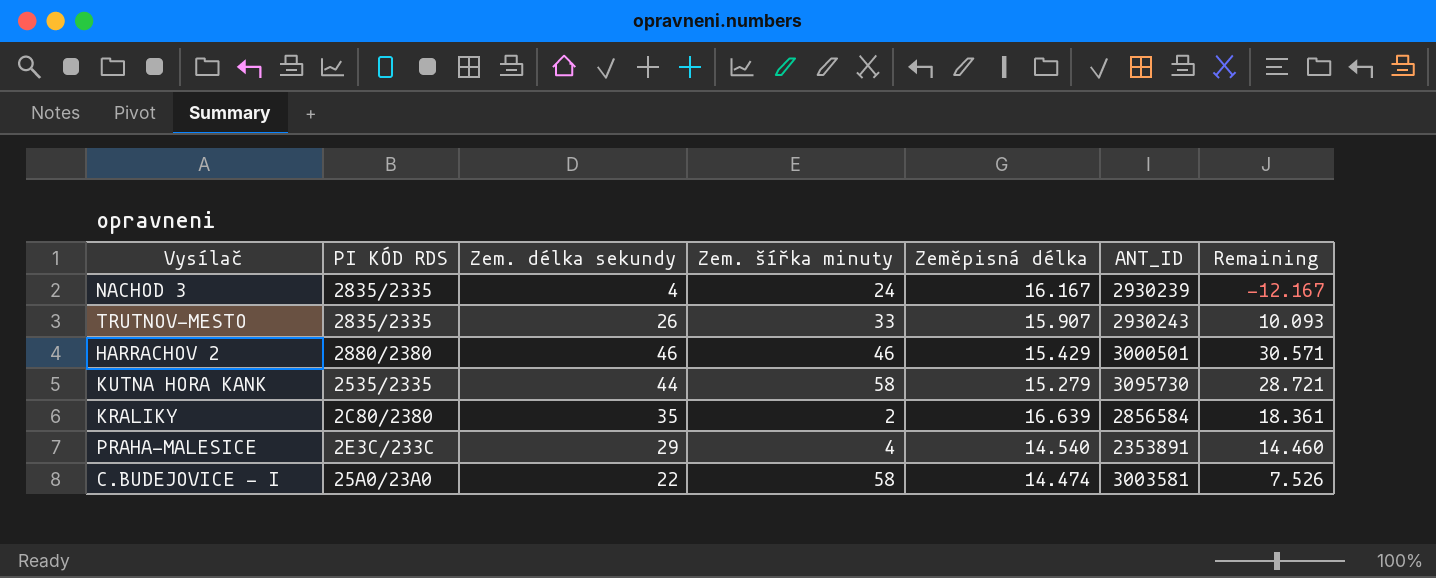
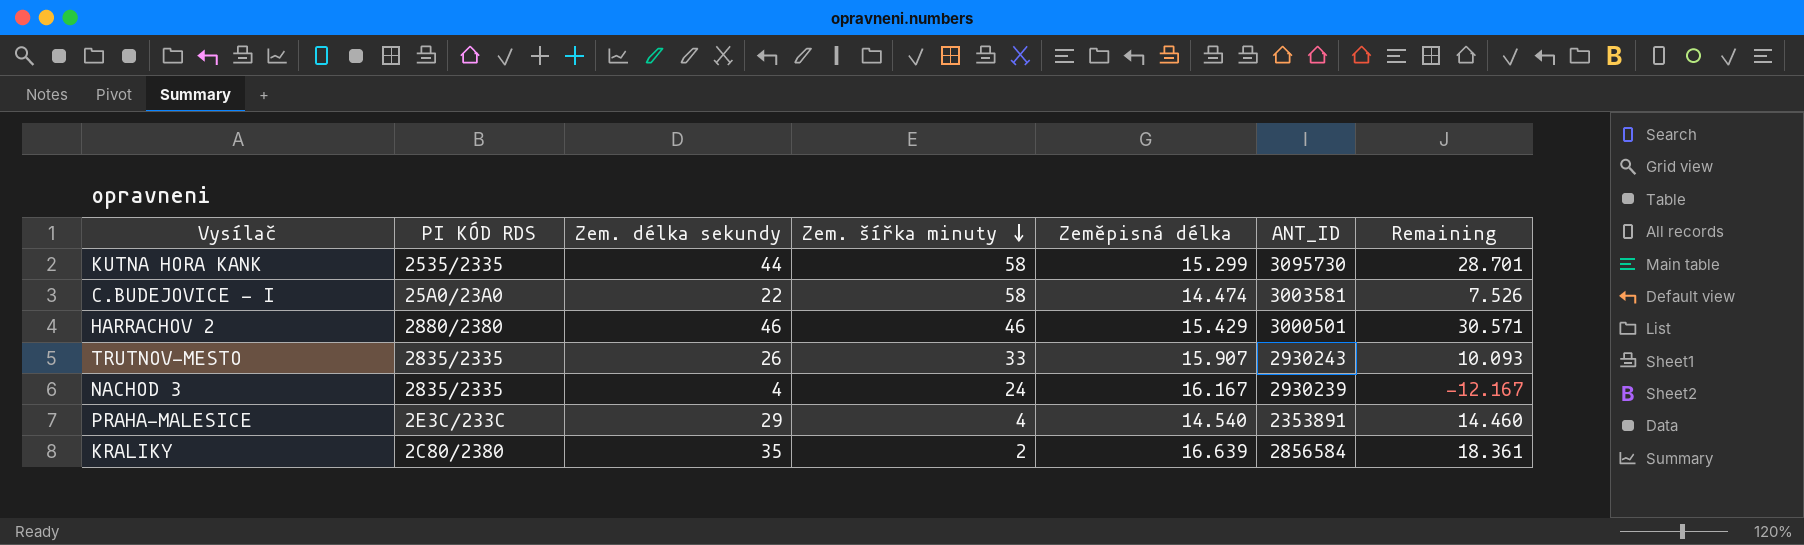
row order: none -> Zem. šířka minuty descending
KUTNA HORA KANK | Zeměpisná délka: 15.279 -> 15.299
KUTNA HORA KANK | Remaining: 28.721 -> 28.701

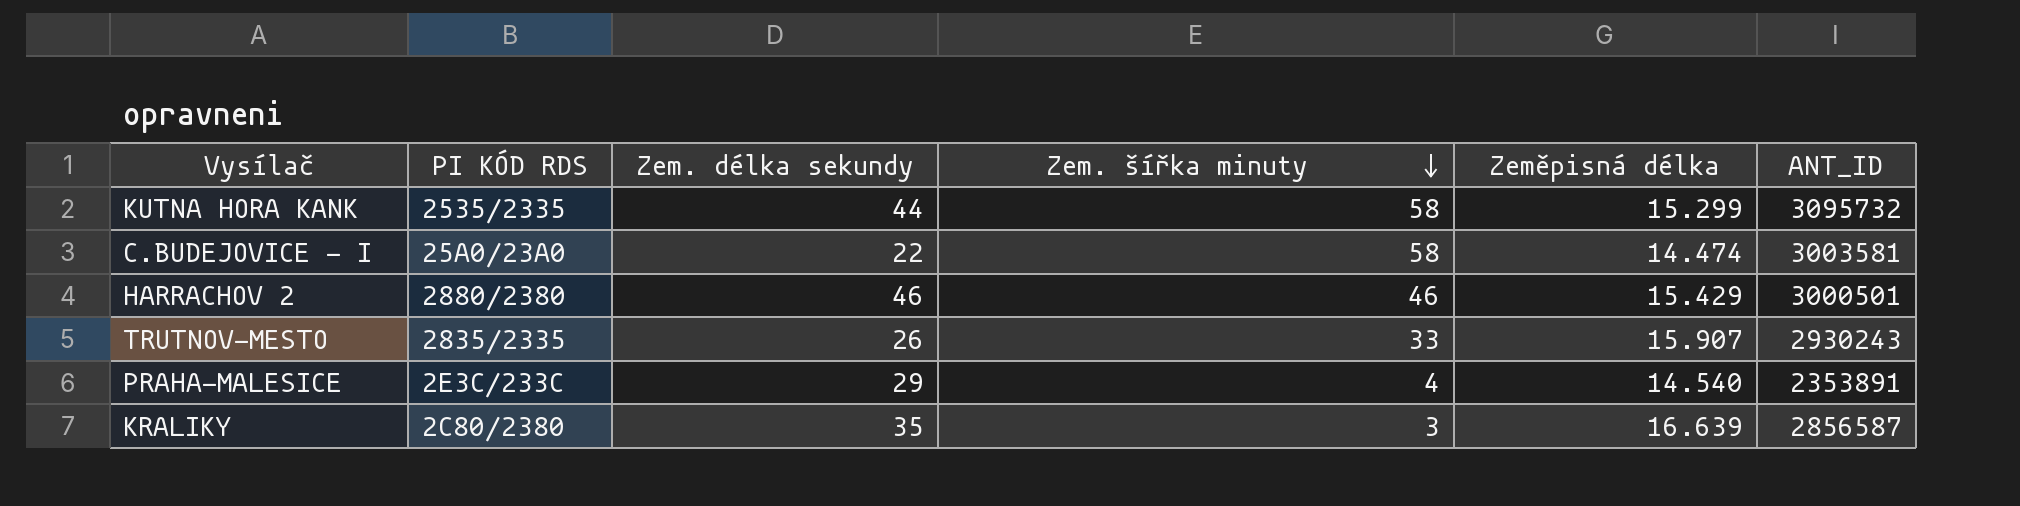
column Remaining | formula: [Zem. délka sekundy] - [Zeměpisná délka] -> none
row NACHOD 3: 2835/2335 | 4 | 24 | 16.167 | 2930239 | -12.167 -> none
KUTNA HORA KANK | ANT_ID: 3095730 -> 3095732
KRALIKY | Zem. šířka minuty: 2 -> 3
KRALIKY | ANT_ID: 2856584 -> 2856587

